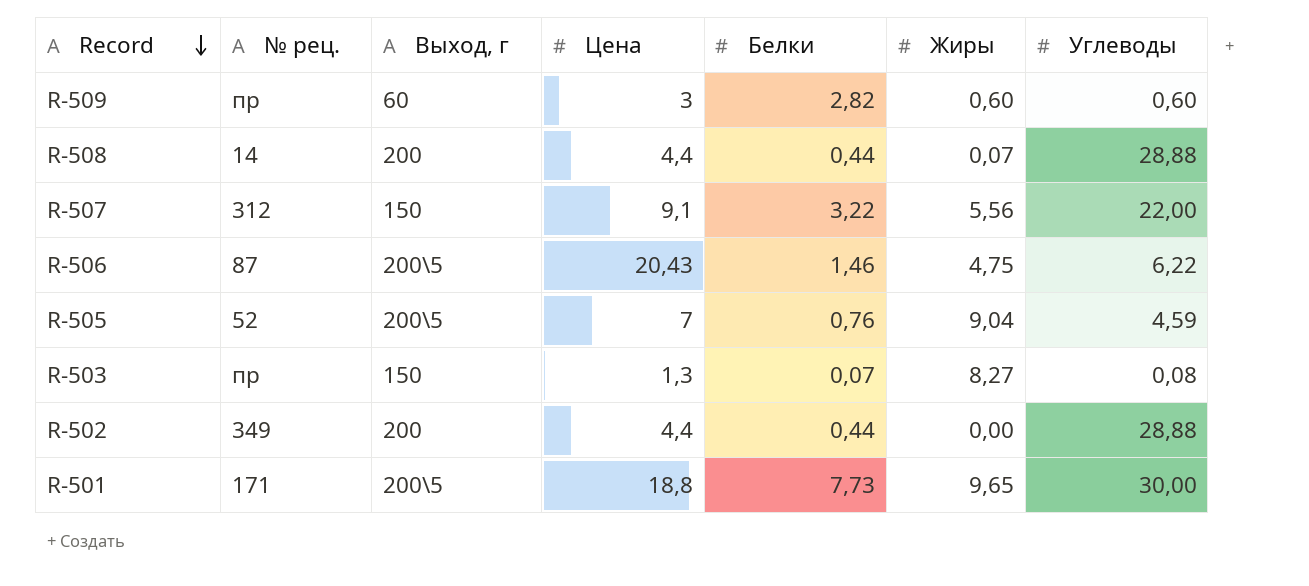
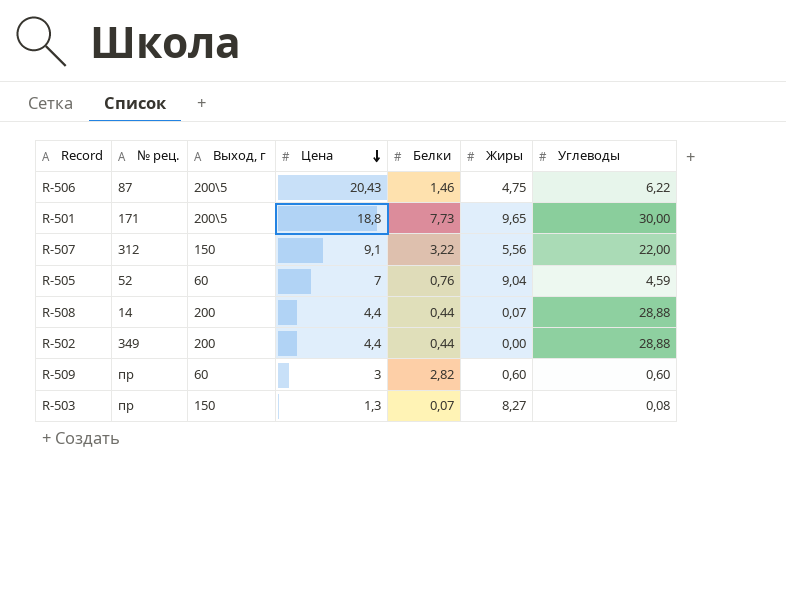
row order: Record descending -> Цена descending
R-505 | Выход, г: 200\5 -> 60

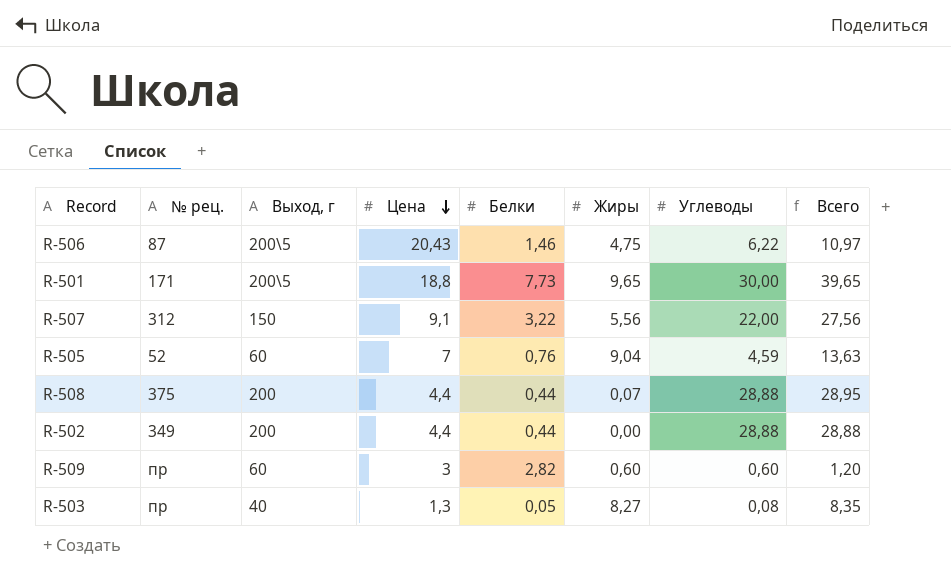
column Всего | formula: none -> [Жиры] + [Углеводы]
R-508 | № рец.: 14 -> 375
R-503 | Выход, г: 150 -> 40
R-503 | Белки: 0,07 -> 0,05

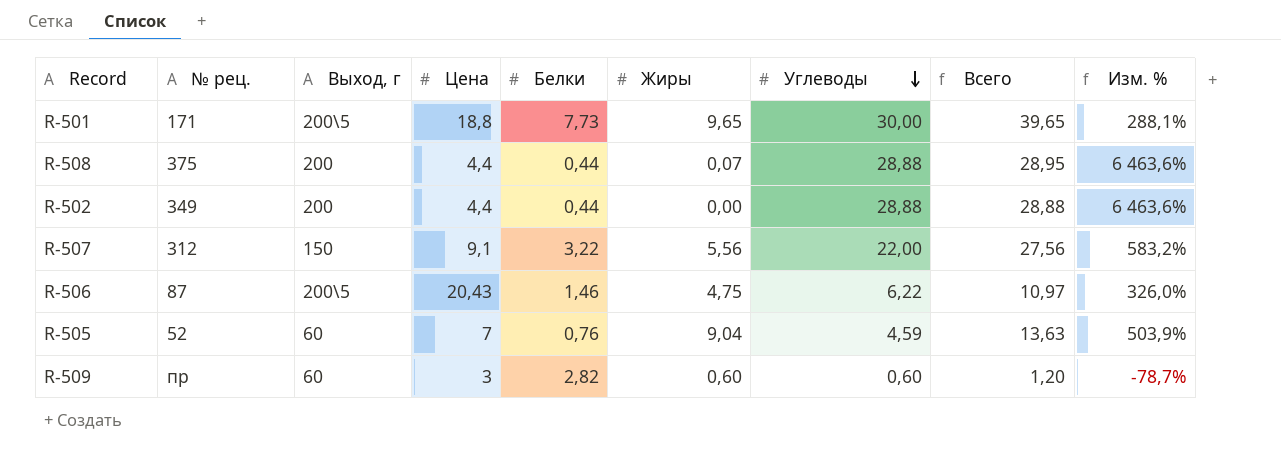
row order: Цена descending -> Углеводы descending
column Изм. % | formula: none -> ([Углеводы] - [Белки]) / [Белки]
row R-503: пр | 40 | 1,3 | 0,05 | 8,27 | 0,08 | 8,35 -> none

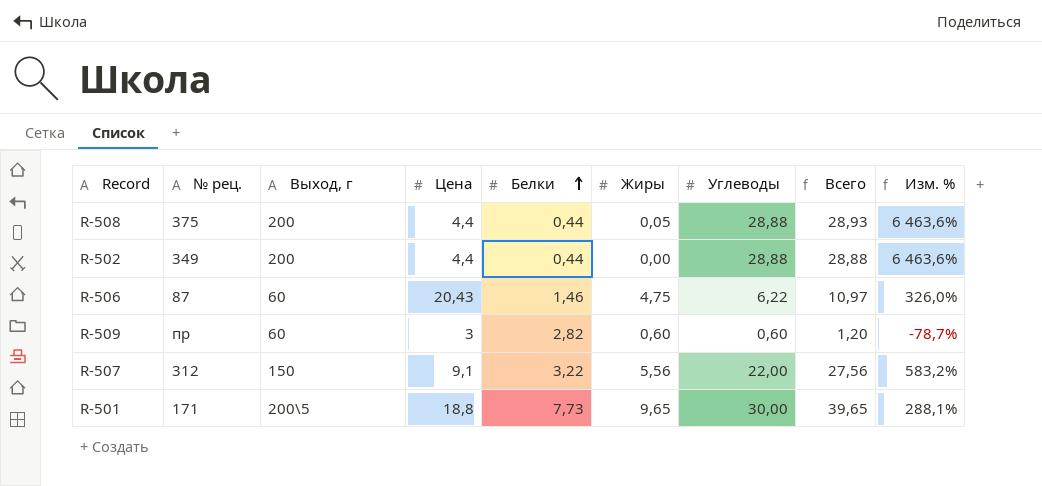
row order: Углеводы descending -> Белки ascending
row R-505: 52 | 60 | 7 | 0,76 | 9,04 | 4,59 | 13,63 | 503,9% -> none
R-508 | Жиры: 0,07 -> 0,05
R-508 | Всего: 28,95 -> 28,93
R-506 | Выход, г: 200\5 -> 60

